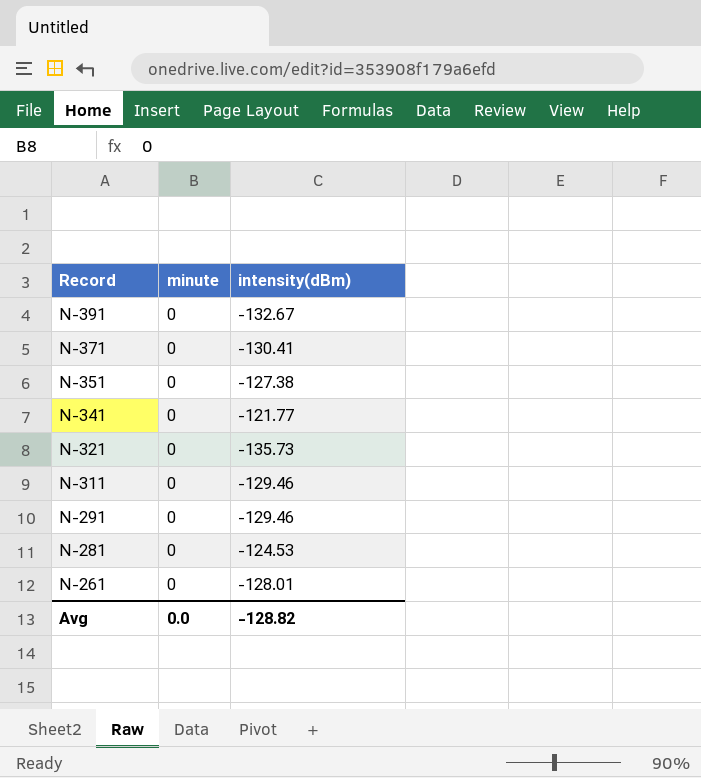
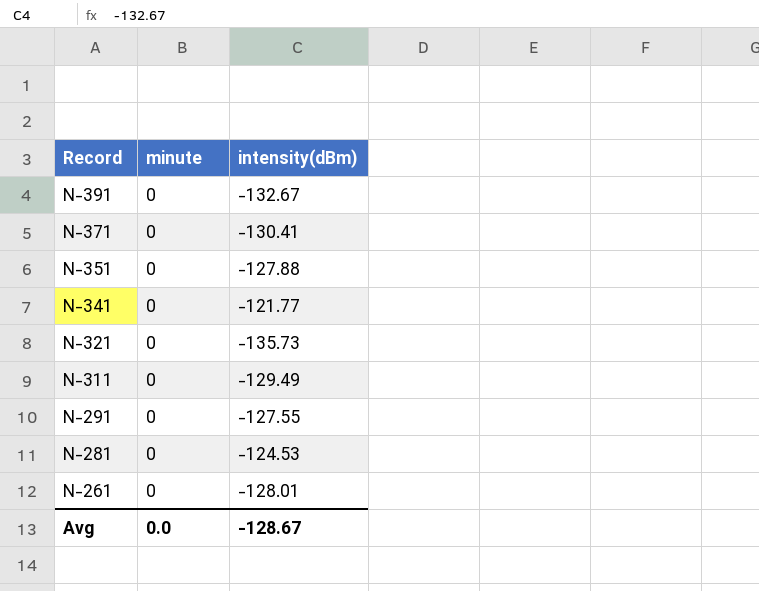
N-351 | intensity(dBm): -127.38 -> -127.88
N-311 | intensity(dBm): -129.46 -> -129.49
N-291 | intensity(dBm): -129.46 -> -127.55
Avg | intensity(dBm): -128.82 -> -128.67

